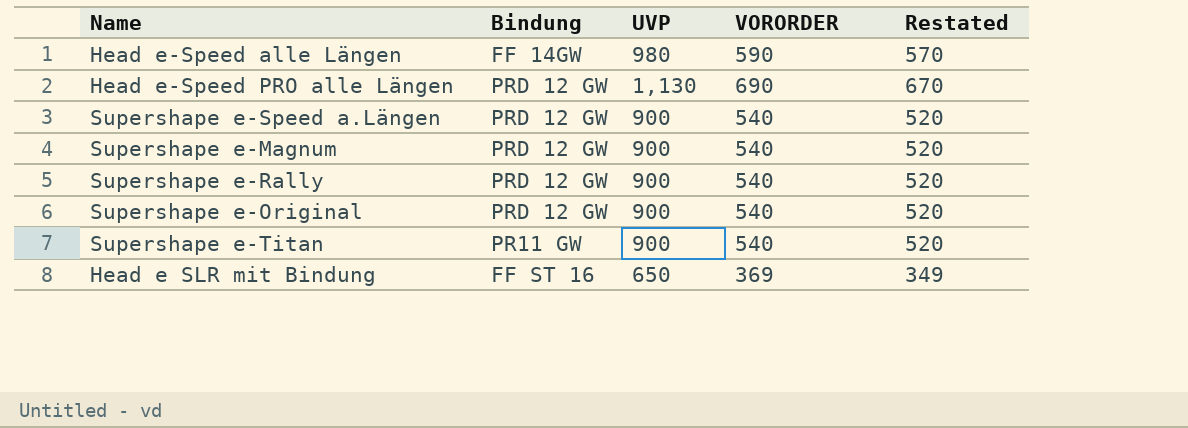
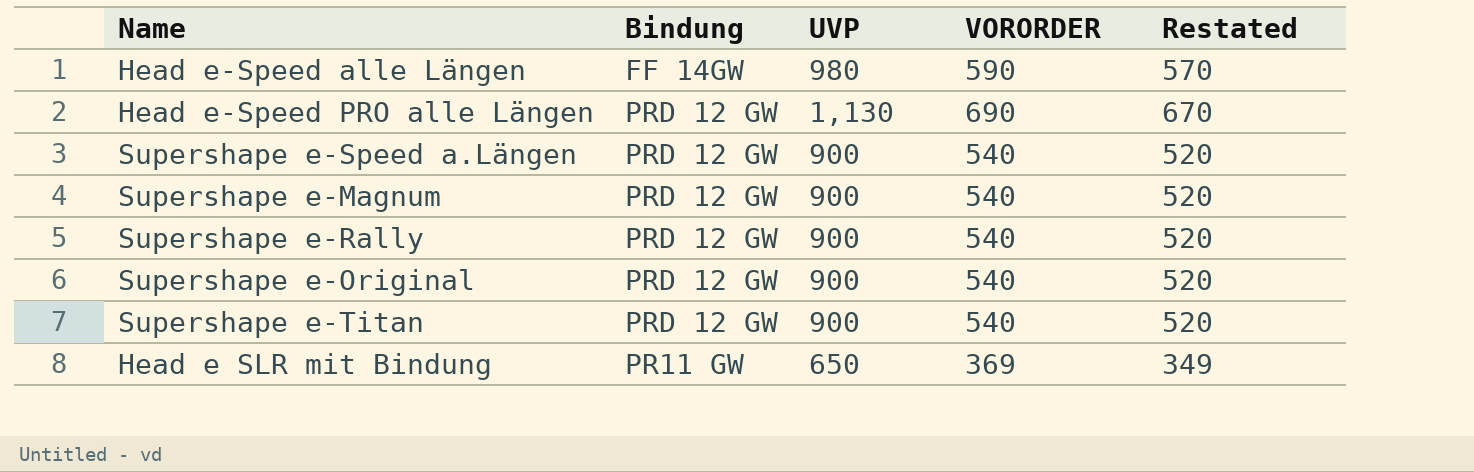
Supershape e-Titan | Bindung: PR11 GW -> PRD 12 GW
Head e SLR mit Bindung | Bindung: FF ST 16 -> PR11 GW

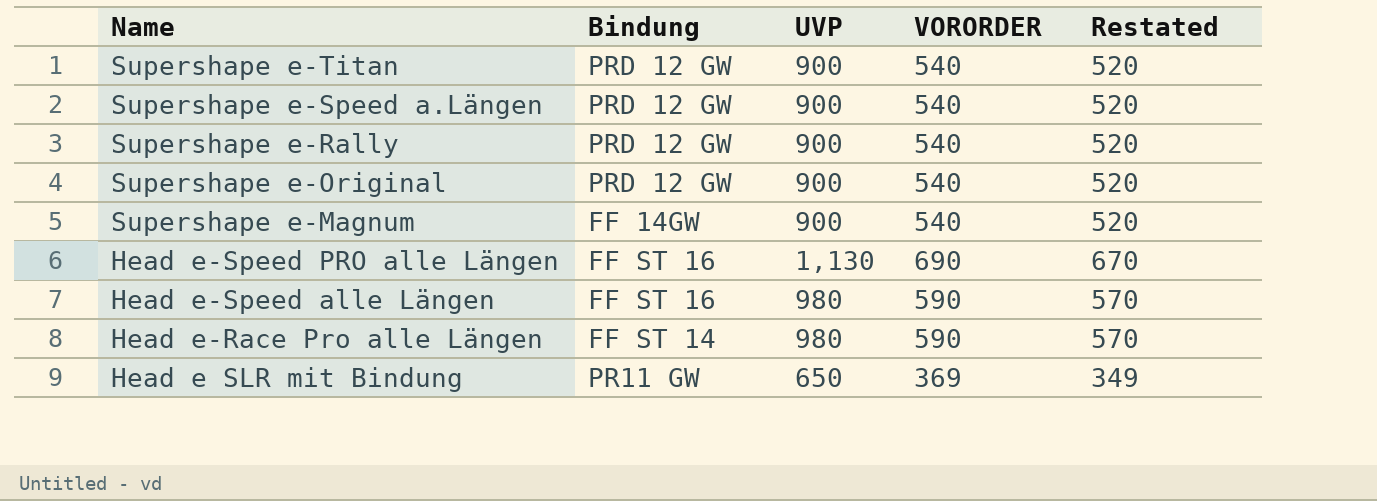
row order: none -> Name descending
Supershape e-Magnum | Bindung: PRD 12 GW -> FF 14GW
Head e-Speed PRO alle Längen | Bindung: PRD 12 GW -> FF ST 16
Head e-Speed alle Längen | Bindung: FF 14GW -> FF ST 16
row Head e-Race Pro alle Längen: none -> FF ST 14 | 980 | 590 | 570

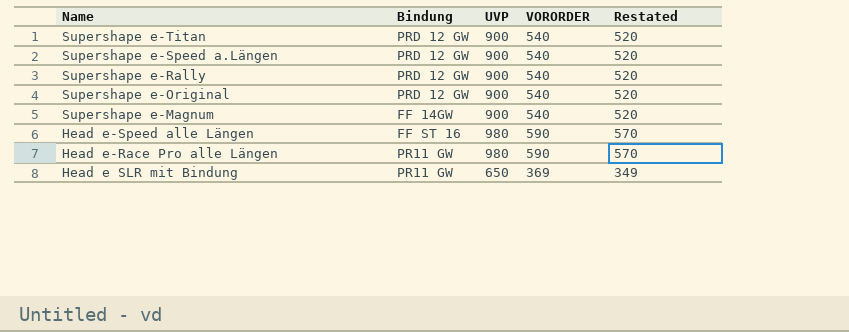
row Head e-Speed PRO alle Längen: FF ST 16 | 1,130 | 690 | 670 -> none
Head e-Race Pro alle Längen | Bindung: FF ST 14 -> PR11 GW

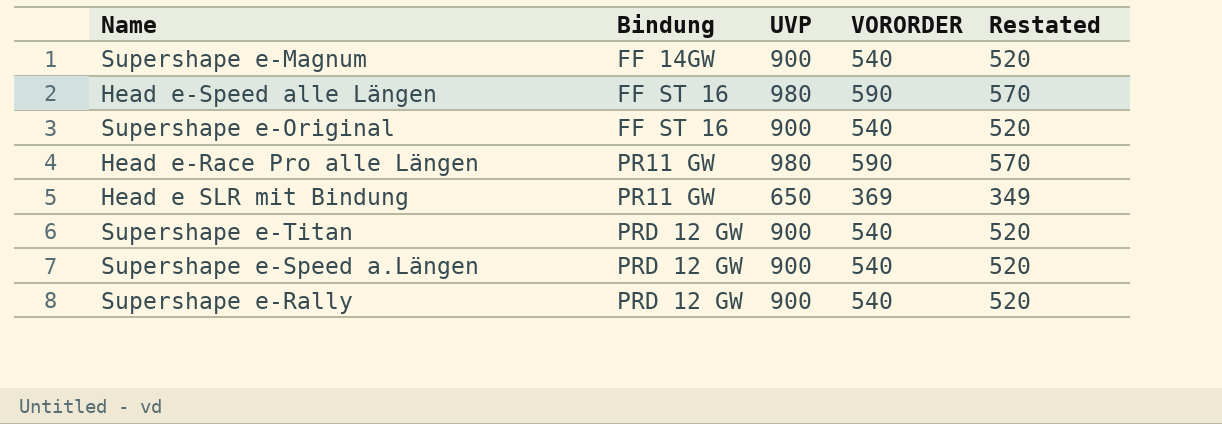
row order: Name descending -> Bindung ascending
Supershape e-Original | Bindung: PRD 12 GW -> FF ST 16

